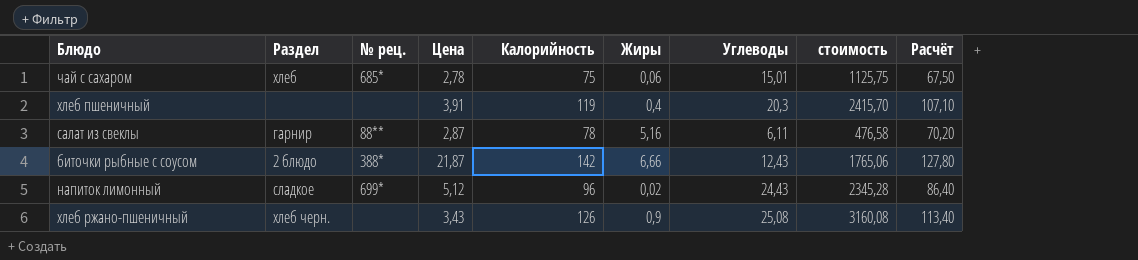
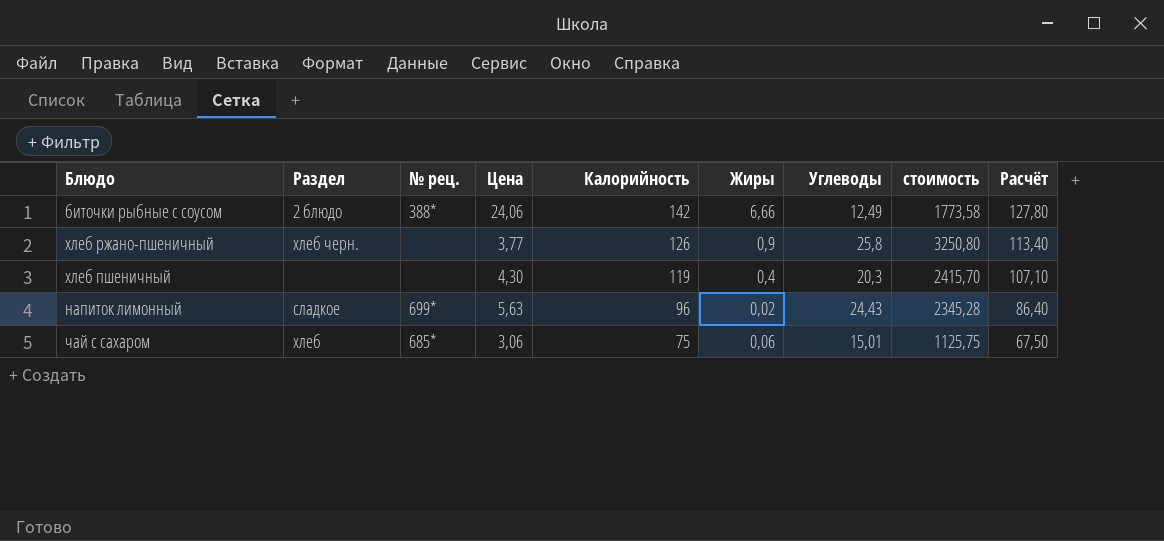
row order: none -> Калорийность descending
row салат из свеклы: гарнир | 88** | 2,87 | 78 | 5,16 | 6,11 | 476,58 | 70,20 -> none
биточки рыбные с соусом | Цена: 21,87 -> 24,06
биточки рыбные с соусом | Углеводы: 12,43 -> 12,49
биточки рыбные с соусом | стоимость: 1765,06 -> 1773,58
хлеб ржано-пшеничный | Цена: 3,43 -> 3,77
хлеб ржано-пшеничный | Углеводы: 25,08 -> 25,8
хлеб ржано-пшеничный | стоимость: 3160,08 -> 3250,80
хлеб пшеничный | Цена: 3,91 -> 4,30
напиток лимонный | Цена: 5,12 -> 5,63
чай с сахаром | Цена: 2,78 -> 3,06

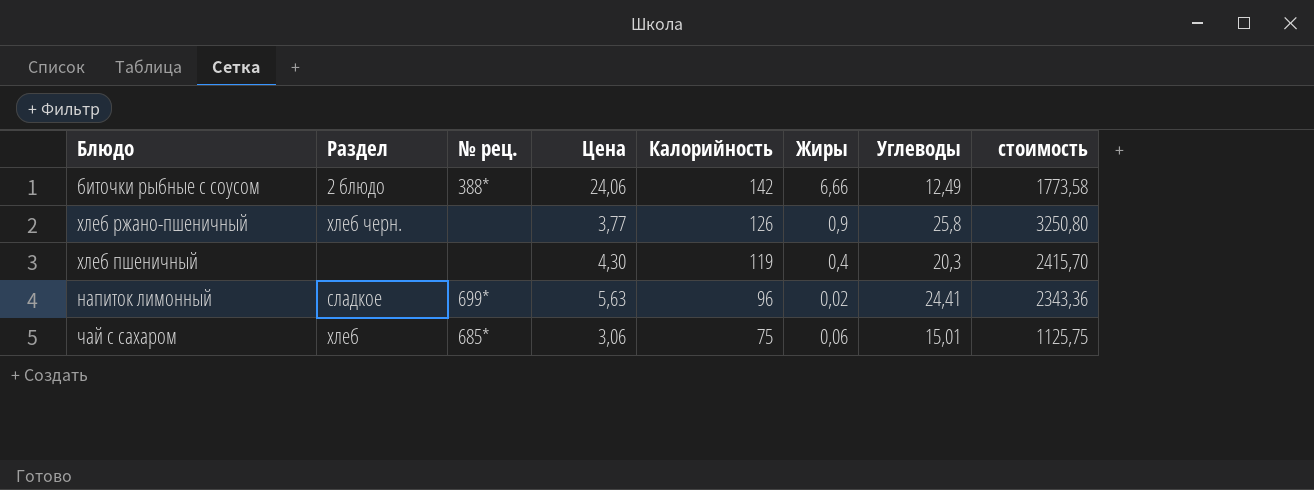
column Расчёт | formula: [Калорийность] * 0,9 -> none
напиток лимонный | Углеводы: 24,43 -> 24,41
напиток лимонный | стоимость: 2345,28 -> 2343,36

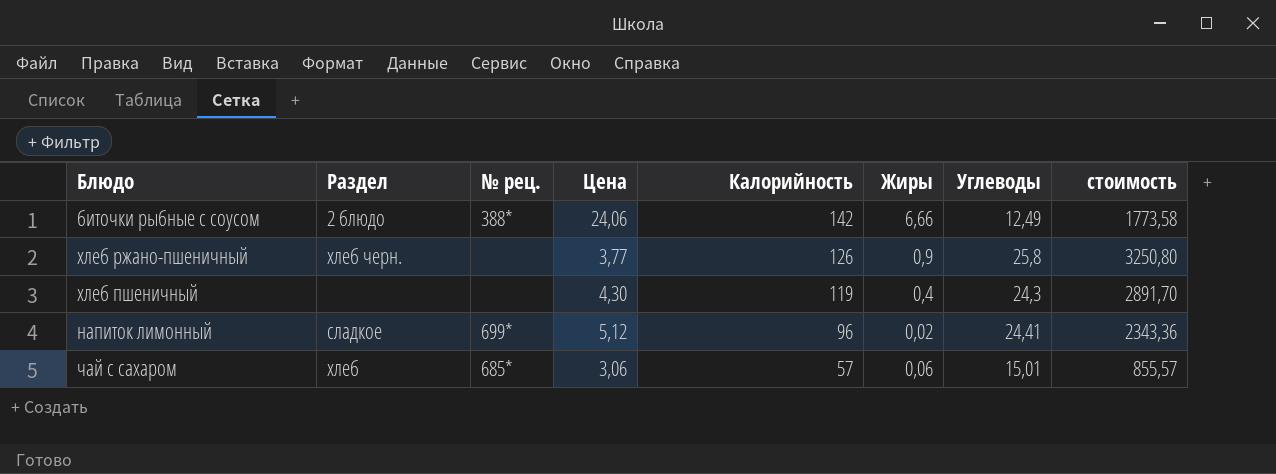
хлеб пшеничный | Углеводы: 20,3 -> 24,3
хлеб пшеничный | стоимость: 2415,70 -> 2891,70
напиток лимонный | Цена: 5,63 -> 5,12
чай с сахаром | Калорийность: 75 -> 57
чай с сахаром | стоимость: 1125,75 -> 855,57

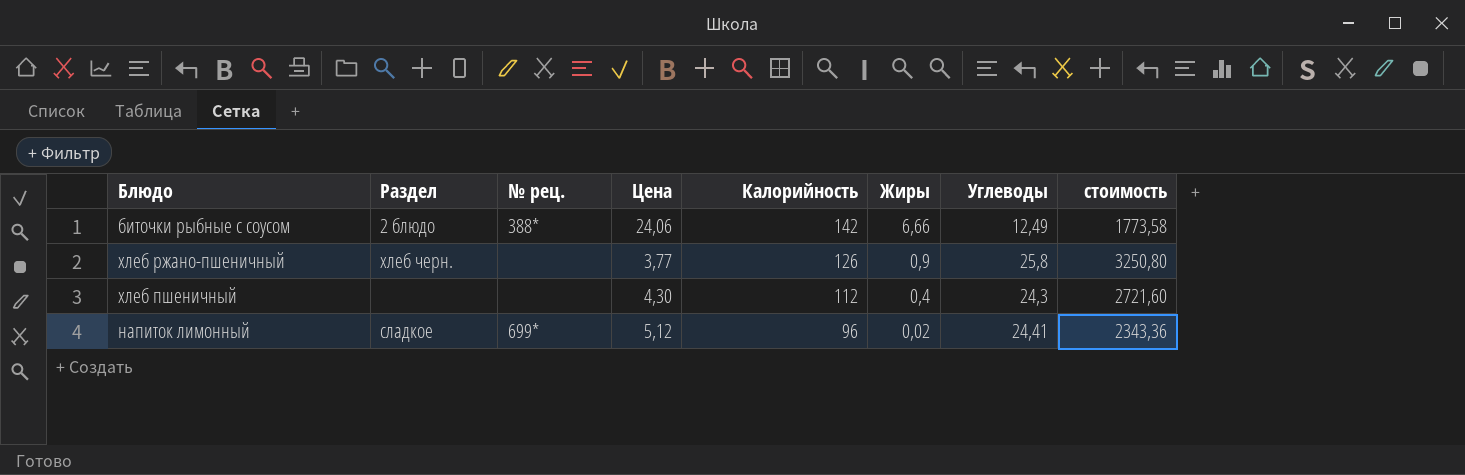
row чай с сахаром: хлеб | 685* | 3,06 | 57 | 0,06 | 15,01 | 855,57 -> none
хлеб пшеничный | Калорийность: 119 -> 112
хлеб пшеничный | стоимость: 2891,70 -> 2721,60

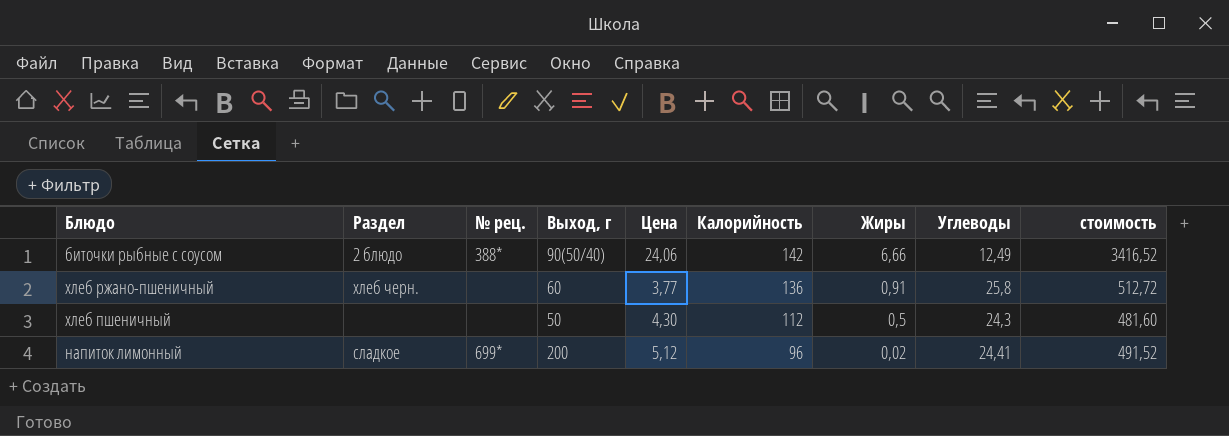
column Выход, г | position: none -> 4
column стоимость | formula: [Калорийность] * [Углеводы] -> [Цена] * [Калорийность]
хлеб ржано-пшеничный | Калорийность: 126 -> 136
хлеб ржано-пшеничный | Жиры: 0,9 -> 0,91
хлеб пшеничный | Жиры: 0,4 -> 0,5

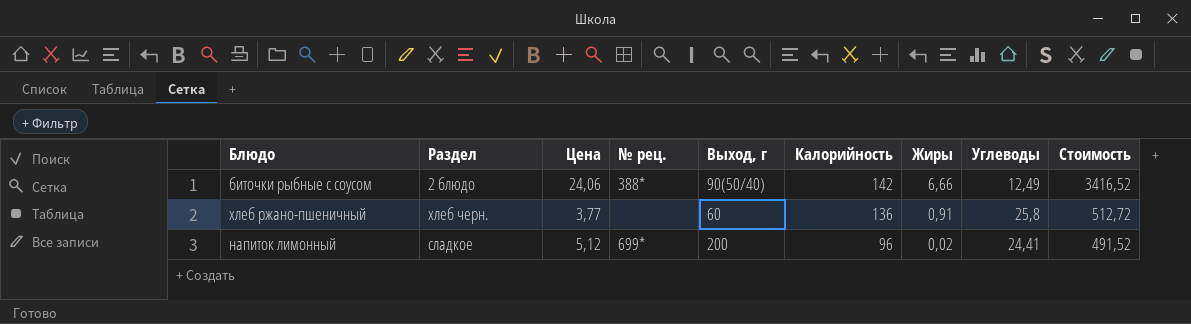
column Цена | position: 5 -> 3
column name: стоимость -> Стоимость
row хлеб пшеничный: none | none | 50 | 4,30 | 112 | 0,5 | 24,3 | 481,60 -> none

